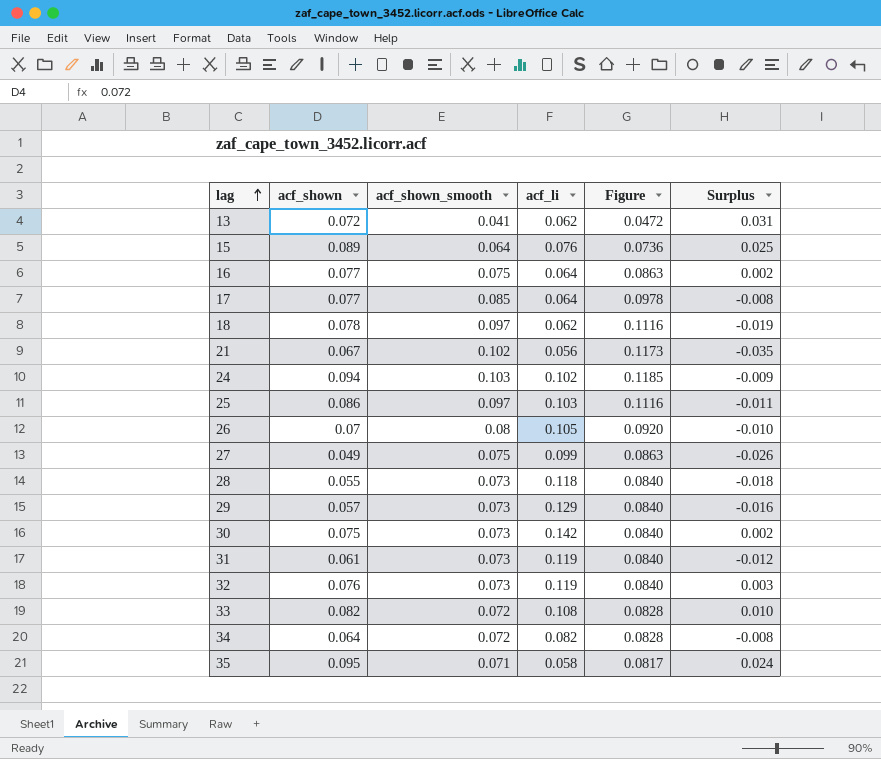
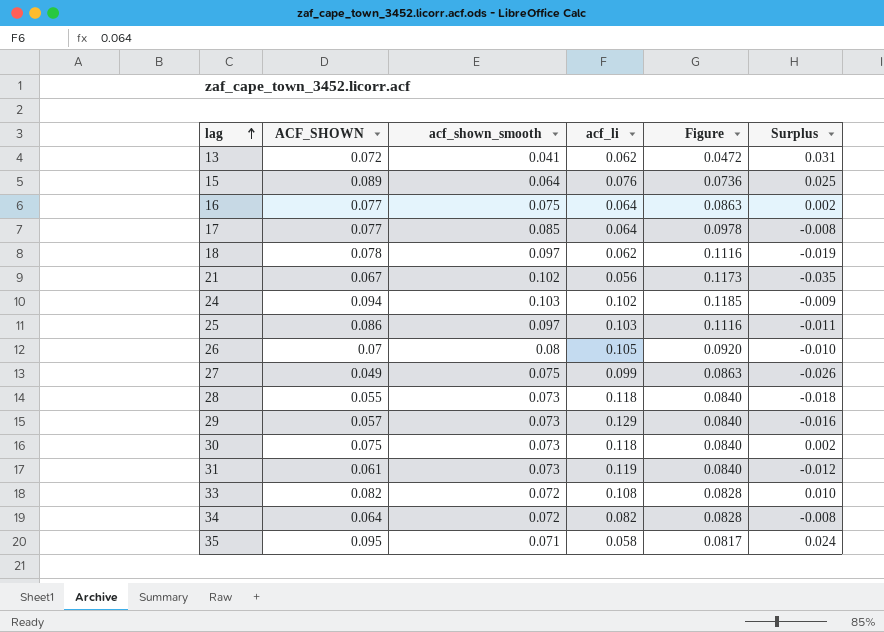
column name: acf_shown -> ACF_SHOWN
row 32: 0.076 | 0.073 | 0.119 | 0.0840 | 0.003 -> none
30 | acf_li: 0.142 -> 0.118

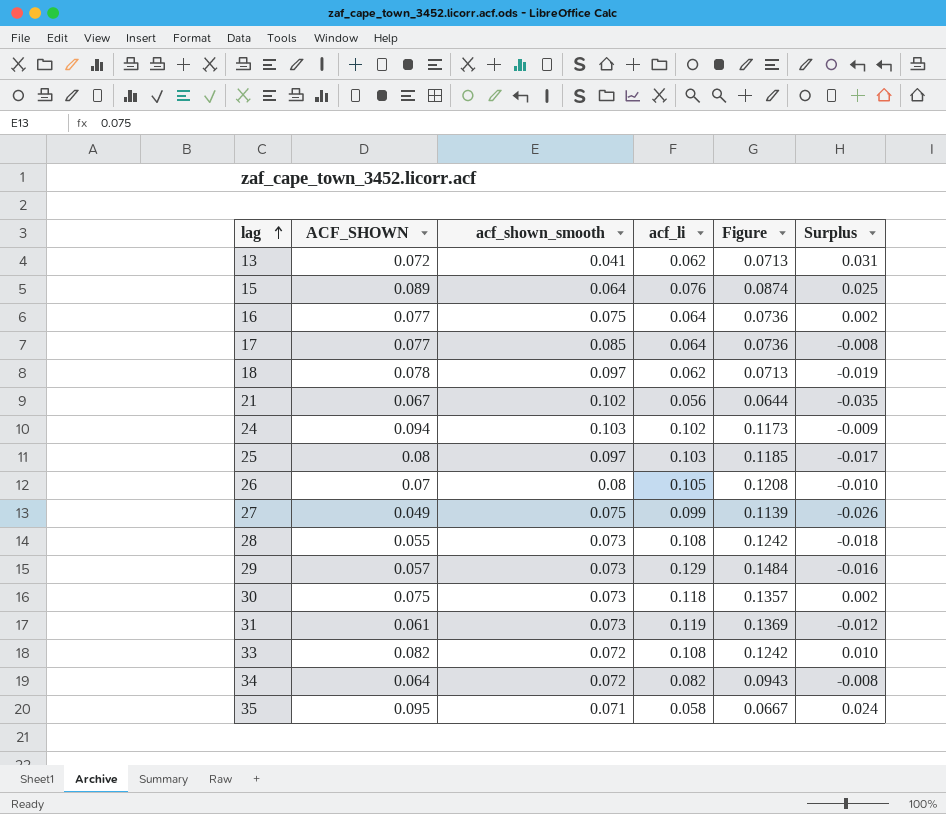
column Figure | formula: [acf_shown_smooth] * 1.15 -> [acf_li] * 1.15
25 | ACF_SHOWN: 0.086 -> 0.08
25 | Surplus: -0.011 -> -0.017
28 | acf_li: 0.118 -> 0.108

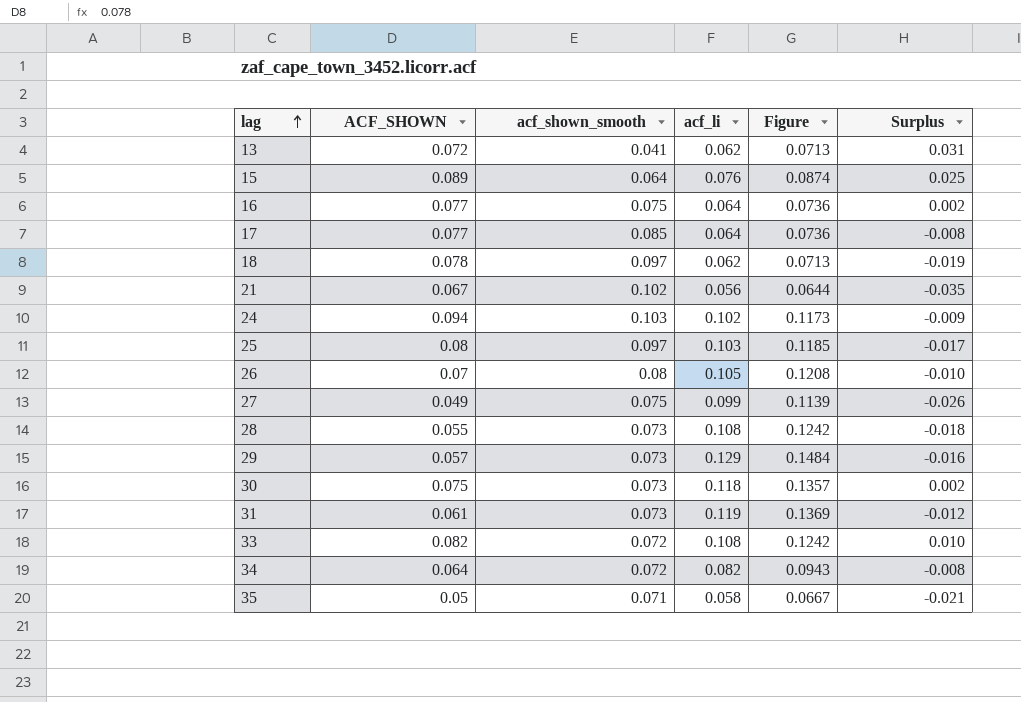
35 | ACF_SHOWN: 0.095 -> 0.05
35 | Surplus: 0.024 -> -0.021

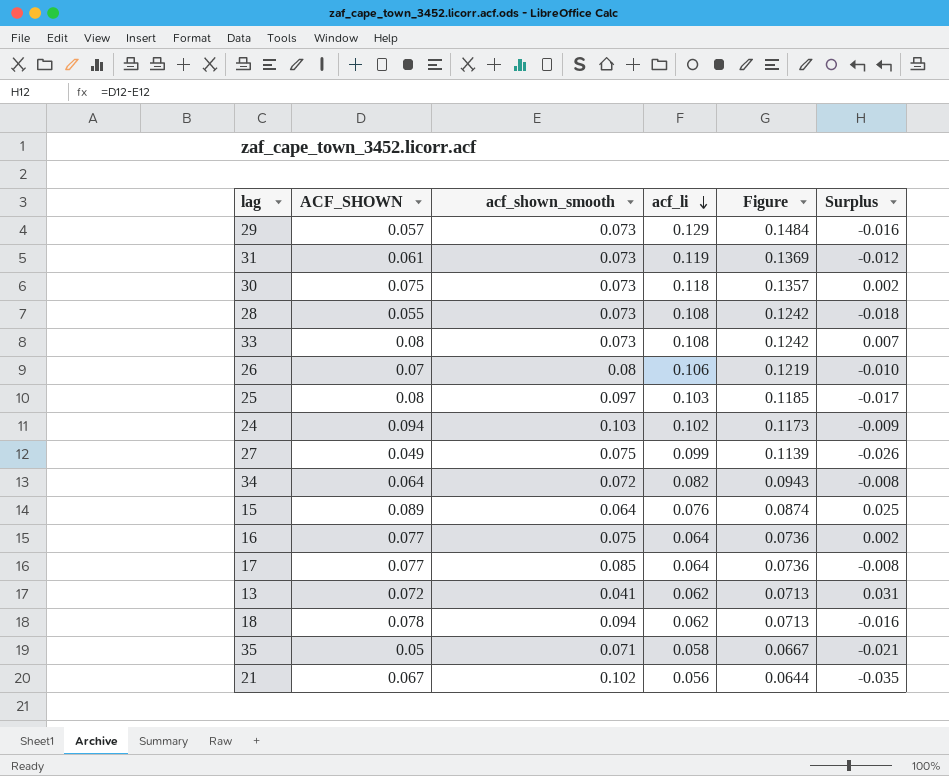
row order: lag ascending -> acf_li descending
33 | ACF_SHOWN: 0.082 -> 0.08
33 | acf_shown_smooth: 0.072 -> 0.073
33 | Surplus: 0.010 -> 0.007
26 | acf_li: 0.105 -> 0.106
26 | Figure: 0.1208 -> 0.1219
18 | acf_shown_smooth: 0.097 -> 0.094
18 | Surplus: -0.019 -> -0.016

